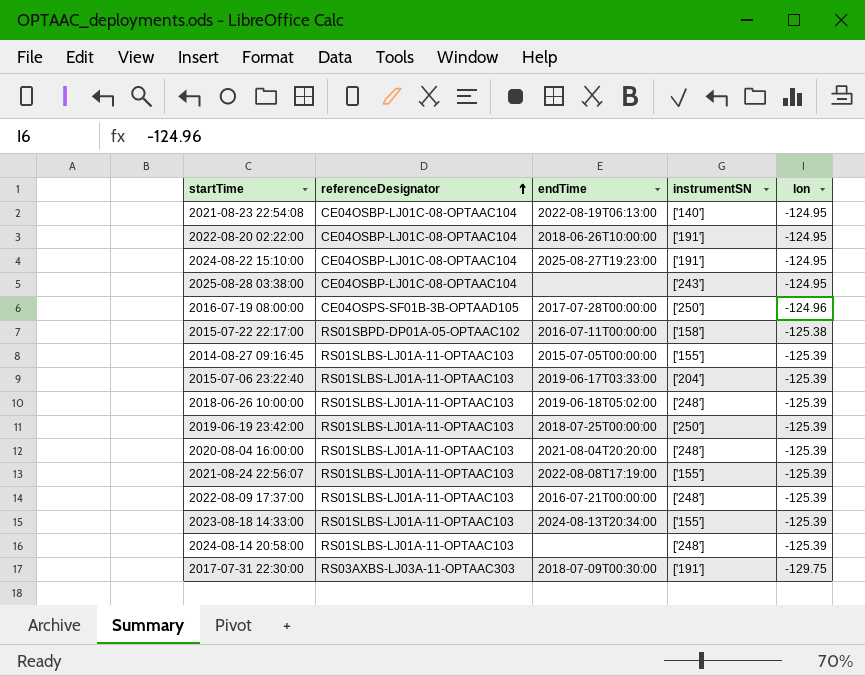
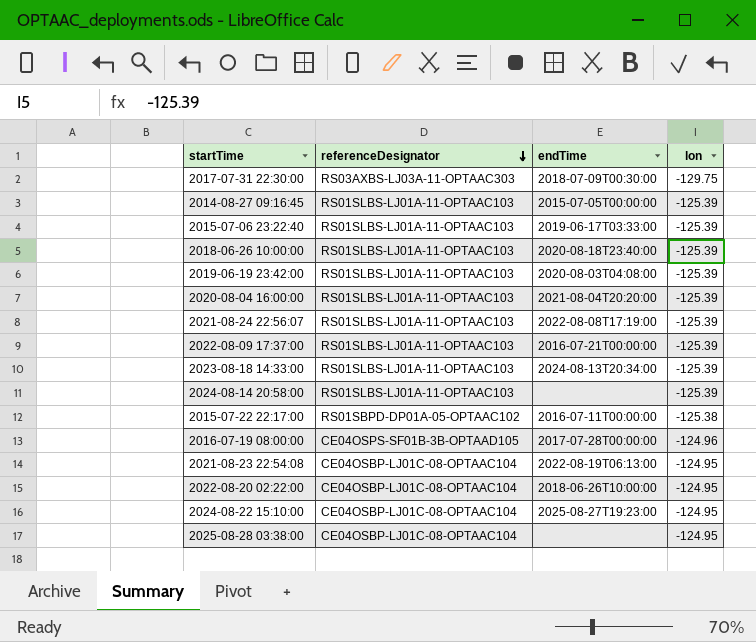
row order: referenceDesignator ascending -> referenceDesignator descending
column instrumentSN | position: 4 -> none
2018-06-26 10:00:00 | endTime: 2019-06-18T05:02:00 -> 2020-08-18T23:40:00
2019-06-19 23:42:00 | endTime: 2018-07-25T00:00:00 -> 2020-08-03T04:08:00

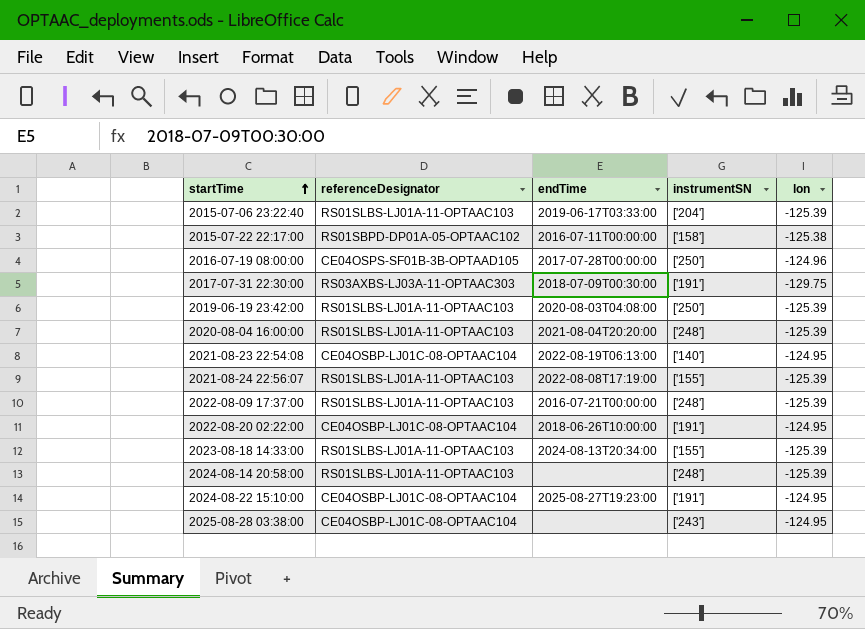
row order: referenceDesignator descending -> startTime ascending
column instrumentSN | position: none -> 4
row 2014-08-27 09:16:45: RS01SLBS-LJ01A-11-OPTAAC103 | 2015-07-05T00:00:00 | -125.39 -> none
row 2018-06-26 10:00:00: RS01SLBS-LJ01A-11-OPTAAC103 | 2020-08-18T23:40:00 | -125.39 -> none

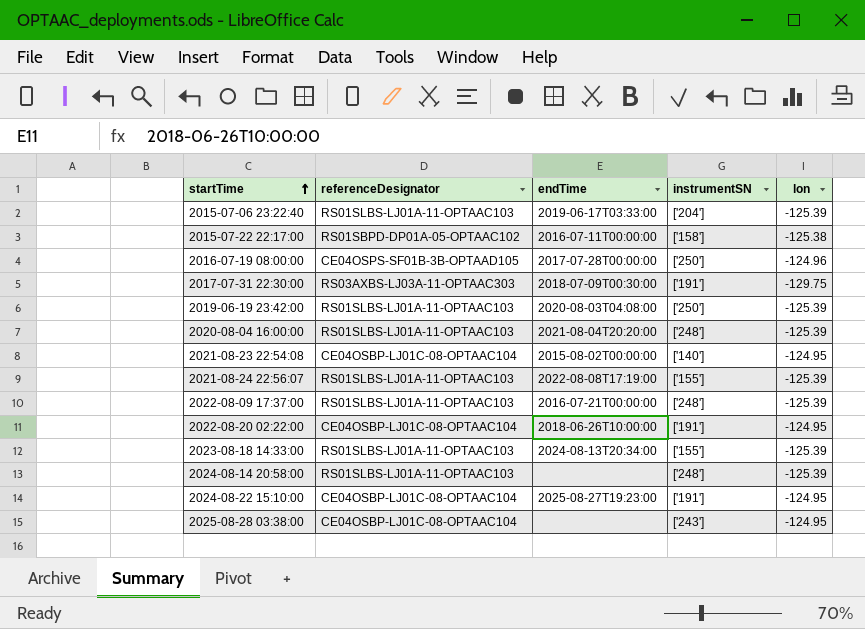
2021-08-23 22:54:08 | endTime: 2022-08-19T06:13:00 -> 2015-08-02T00:00:00

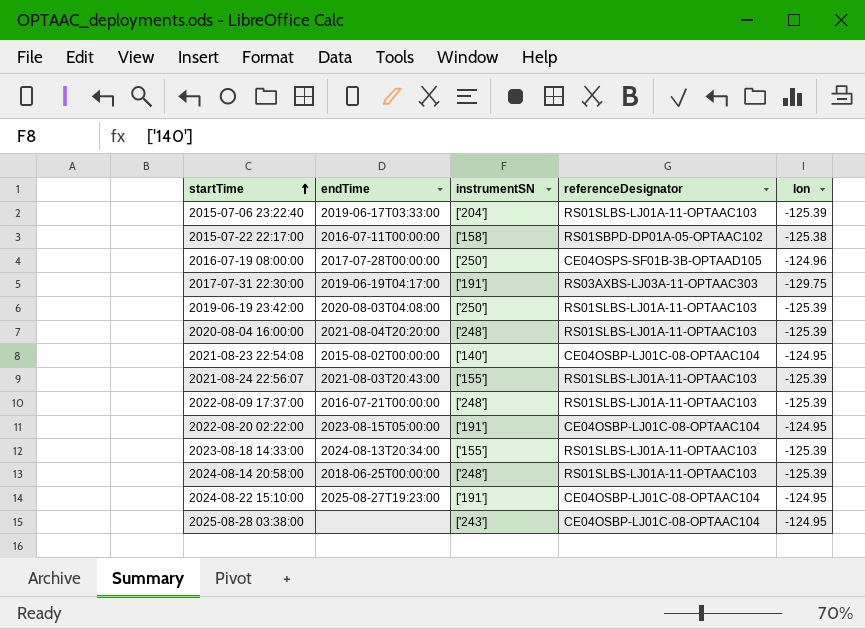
column referenceDesignator | position: 2 -> 4
2017-07-31 22:30:00 | endTime: 2018-07-09T00:30:00 -> 2019-06-19T04:17:00
2021-08-24 22:56:07 | endTime: 2022-08-08T17:19:00 -> 2021-08-03T20:43:00
2022-08-20 02:22:00 | endTime: 2018-06-26T10:00:00 -> 2023-08-15T05:00:00
2024-08-14 20:58:00 | endTime: none -> 2018-06-25T00:00:00

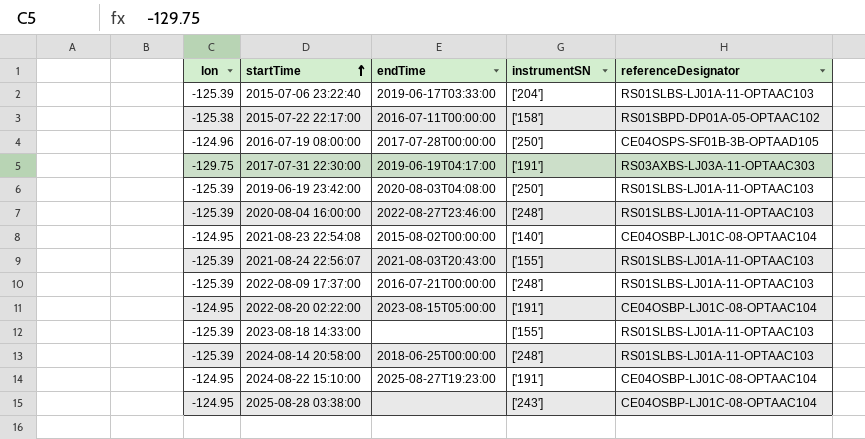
column lon | position: 5 -> 1
2020-08-04 16:00:00 | endTime: 2021-08-04T20:20:00 -> 2022-08-27T23:46:00
2023-08-18 14:33:00 | endTime: 2024-08-13T20:34:00 -> none

